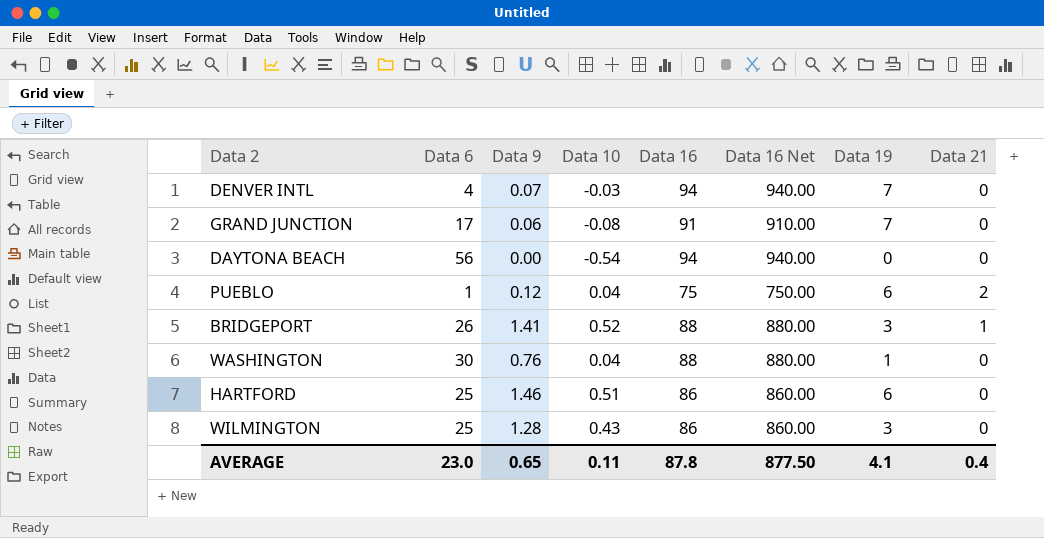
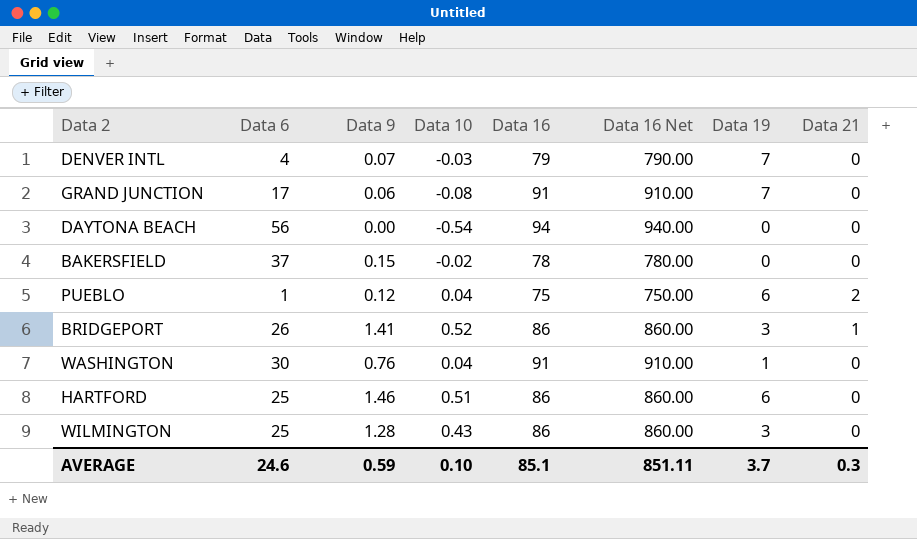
DENVER INTL | Data 16: 94 -> 79
DENVER INTL | Data 16 Net: 940.00 -> 790.00
row BAKERSFIELD: none -> 37 | 0.15 | -0.02 | 78 | 780.00 | 0 | 0
BRIDGEPORT | Data 16: 88 -> 86
BRIDGEPORT | Data 16 Net: 880.00 -> 860.00
WASHINGTON | Data 16: 88 -> 91
WASHINGTON | Data 16 Net: 880.00 -> 910.00
AVERAGE | Data 6: 23.0 -> 24.6
AVERAGE | Data 9: 0.65 -> 0.59
AVERAGE | Data 10: 0.11 -> 0.10
AVERAGE | Data 16: 87.8 -> 85.1
AVERAGE | Data 16 Net: 877.50 -> 851.11
AVERAGE | Data 19: 4.1 -> 3.7
AVERAGE | Data 21: 0.4 -> 0.3

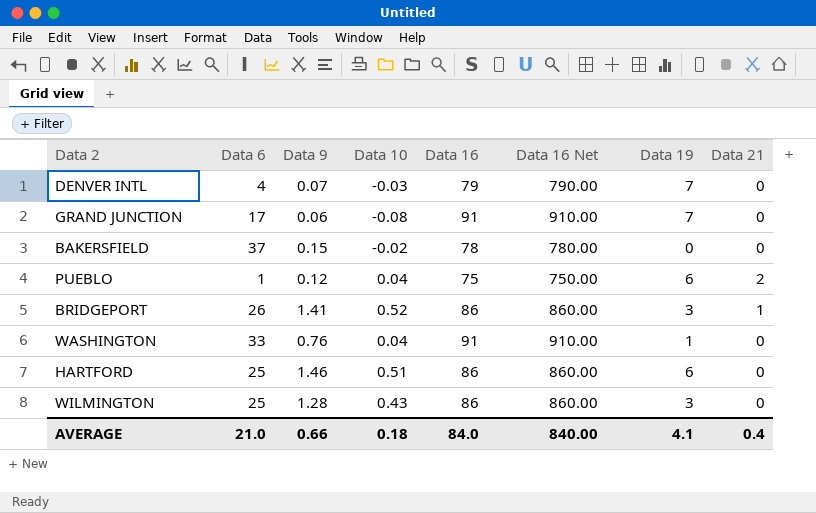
row DAYTONA BEACH: 56 | 0.00 | -0.54 | 94 | 940.00 | 0 | 0 -> none
WASHINGTON | Data 6: 30 -> 33
AVERAGE | Data 6: 24.6 -> 21.0
AVERAGE | Data 9: 0.59 -> 0.66
AVERAGE | Data 10: 0.10 -> 0.18
AVERAGE | Data 16: 85.1 -> 84.0
AVERAGE | Data 16 Net: 851.11 -> 840.00
AVERAGE | Data 19: 3.7 -> 4.1
AVERAGE | Data 21: 0.3 -> 0.4

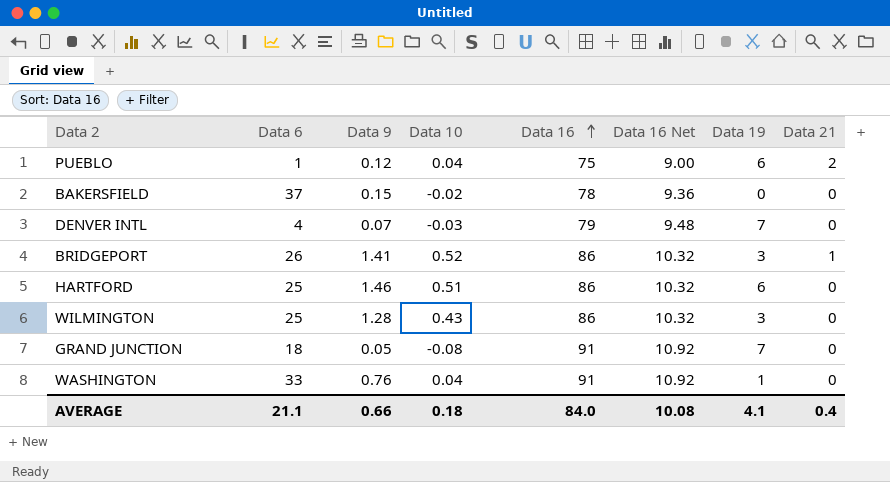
row order: none -> Data 16 ascending
column Data 16 Net | formula: [Data 16] * 10 -> [Data 16] * 0.12
GRAND JUNCTION | Data 6: 17 -> 18
GRAND JUNCTION | Data 9: 0.06 -> 0.05
AVERAGE | Data 6: 21.0 -> 21.1
AVERAGE | Data 16 Net: 840.00 -> 10.08

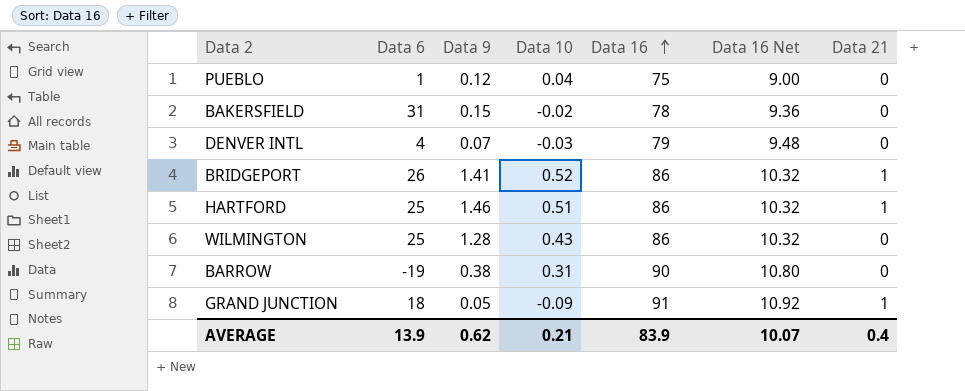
column Data 19 | position: 7 -> none
row WASHINGTON: 33 | 0.76 | 0.04 | 91 | 10.92 | 1 | 0 -> none
PUEBLO | Data 21: 2 -> 0
BAKERSFIELD | Data 6: 37 -> 31
HARTFORD | Data 21: 0 -> 1
row BARROW: none -> -19 | 0.38 | 0.31 | 90 | 10.80 | 0
GRAND JUNCTION | Data 10: -0.08 -> -0.09
GRAND JUNCTION | Data 21: 0 -> 1
AVERAGE | Data 6: 21.1 -> 13.9
AVERAGE | Data 9: 0.66 -> 0.62
AVERAGE | Data 10: 0.18 -> 0.21
AVERAGE | Data 16: 84.0 -> 83.9
AVERAGE | Data 16 Net: 10.08 -> 10.07

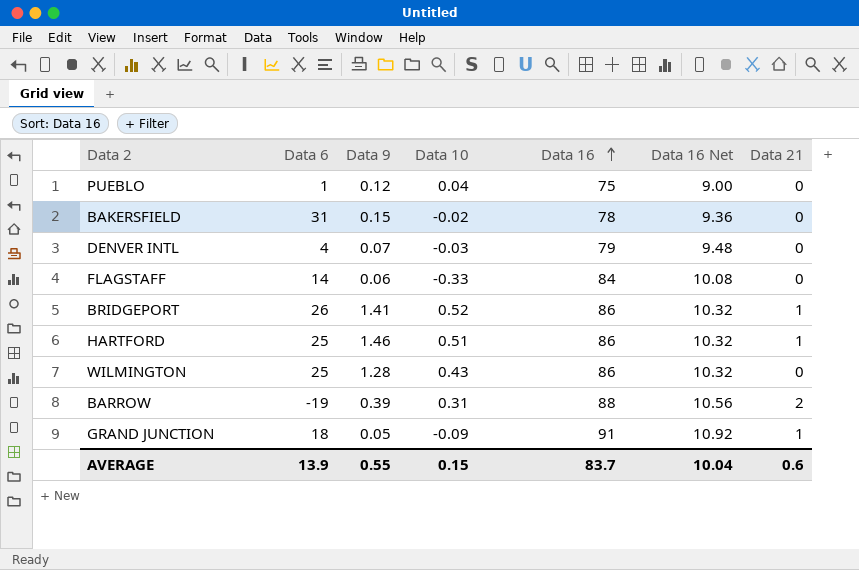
row FLAGSTAFF: none -> 14 | 0.06 | -0.33 | 84 | 10.08 | 0
BARROW | Data 9: 0.38 -> 0.39
BARROW | Data 16: 90 -> 88
BARROW | Data 16 Net: 10.80 -> 10.56
BARROW | Data 21: 0 -> 2
AVERAGE | Data 9: 0.62 -> 0.55
AVERAGE | Data 10: 0.21 -> 0.15
AVERAGE | Data 16: 83.9 -> 83.7
AVERAGE | Data 16 Net: 10.07 -> 10.04
AVERAGE | Data 21: 0.4 -> 0.6

